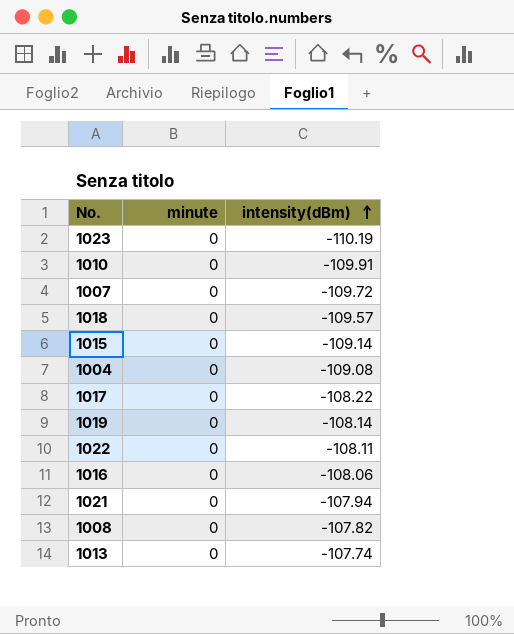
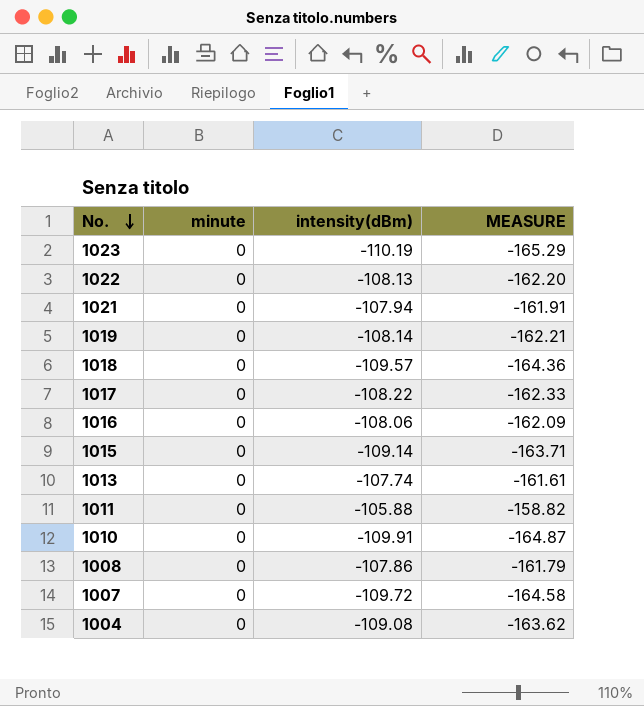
row order: intensity(dBm) ascending -> No. descending
column MEASURE | formula: none -> [intensity(dBm)] * 1.5
1022 | intensity(dBm): -108.11 -> -108.13
row 1011: none -> 0 | -105.88 | -158.82
1008 | intensity(dBm): -107.82 -> -107.86

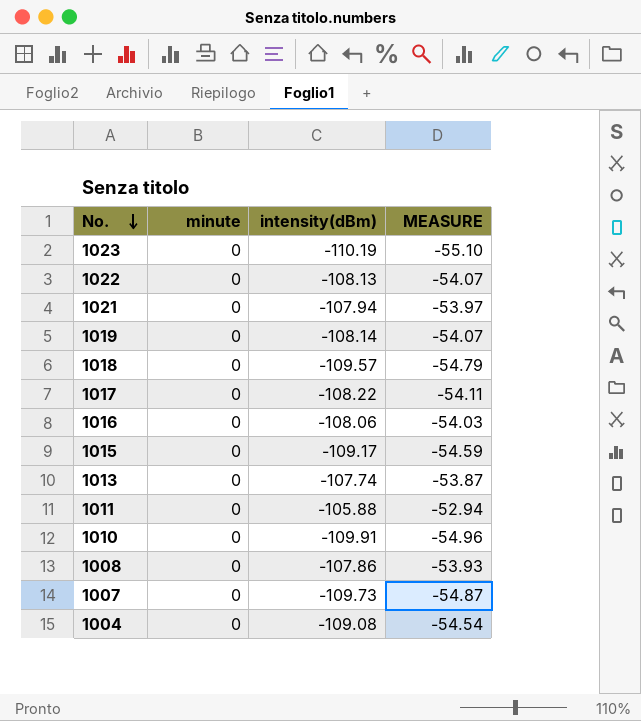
column MEASURE | formula: [intensity(dBm)] * 1.5 -> [intensity(dBm)] * 0.5
1015 | intensity(dBm): -109.14 -> -109.17
1007 | intensity(dBm): -109.72 -> -109.73

